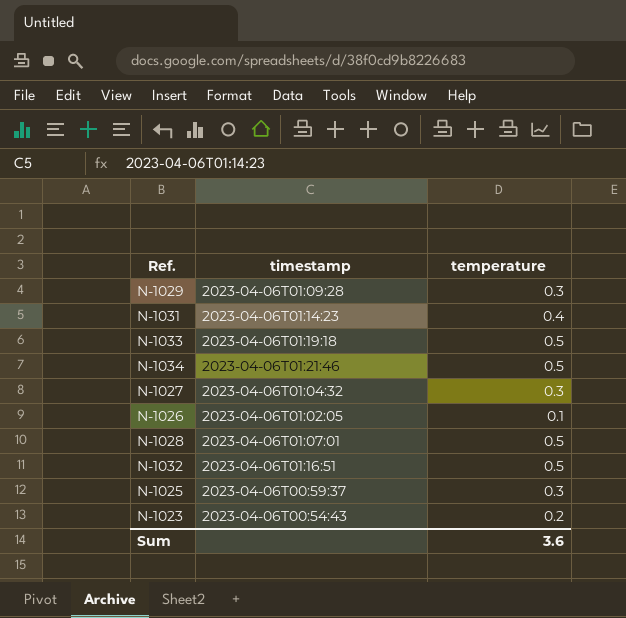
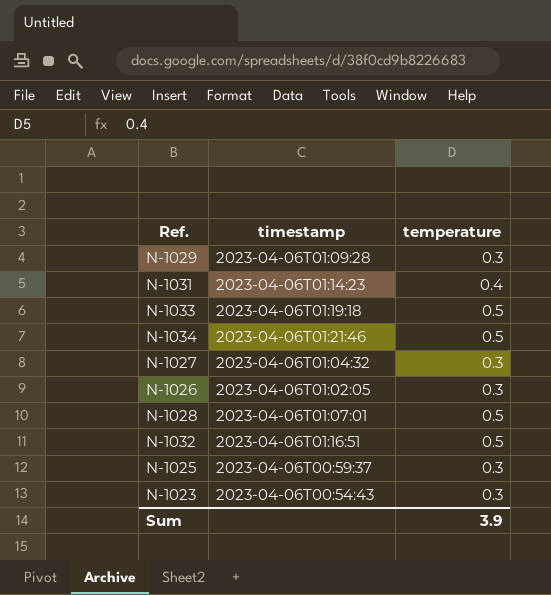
N-1026 | temperature: 0.1 -> 0.3
N-1023 | temperature: 0.2 -> 0.3
Sum | temperature: 3.6 -> 3.9

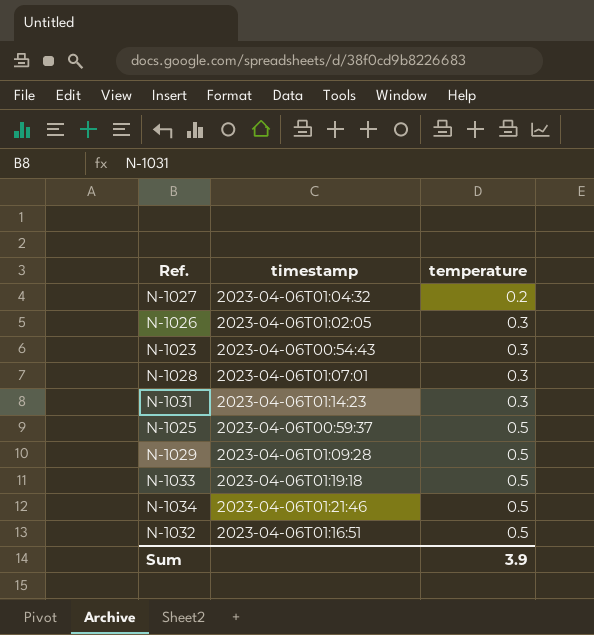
row order: none -> temperature ascending
N-1027 | temperature: 0.3 -> 0.2
N-1028 | temperature: 0.5 -> 0.3
N-1031 | temperature: 0.4 -> 0.3
N-1025 | temperature: 0.3 -> 0.5
N-1029 | temperature: 0.3 -> 0.5

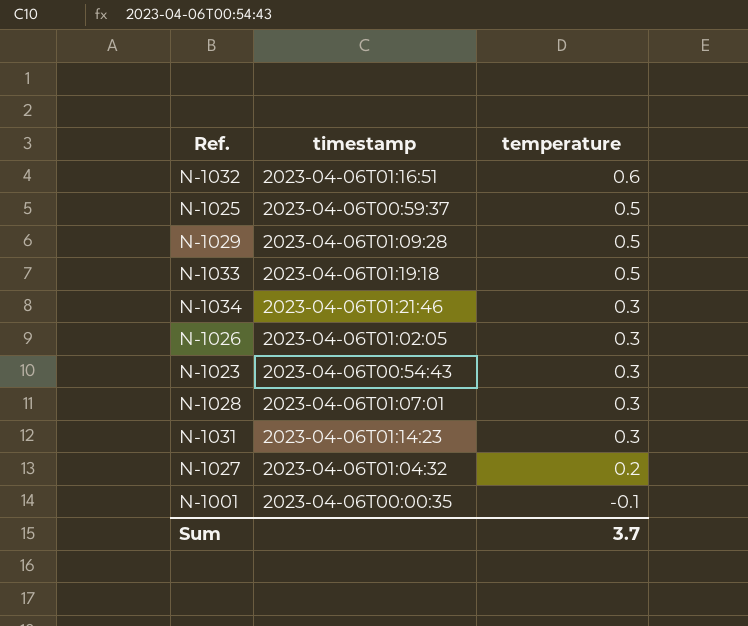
row order: temperature ascending -> temperature descending
N-1032 | temperature: 0.5 -> 0.6
N-1034 | temperature: 0.5 -> 0.3
row N-1001: none -> 2023-04-06T00:00:35 | -0.1
Sum | temperature: 3.9 -> 3.7

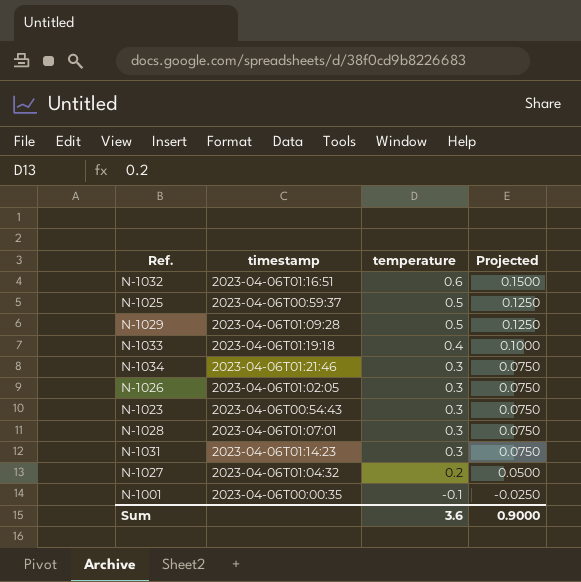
column Projected | formula: none -> [temperature] * 0.25
N-1033 | temperature: 0.5 -> 0.4
Sum | temperature: 3.7 -> 3.6

